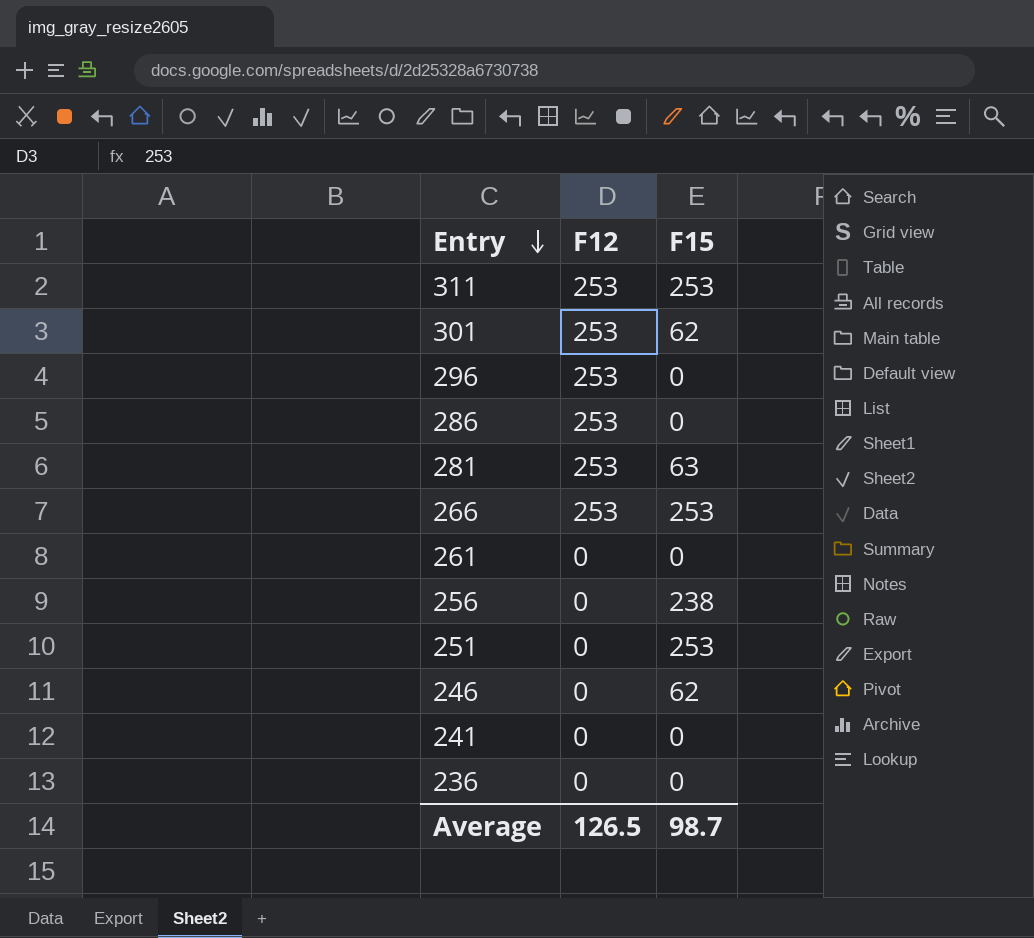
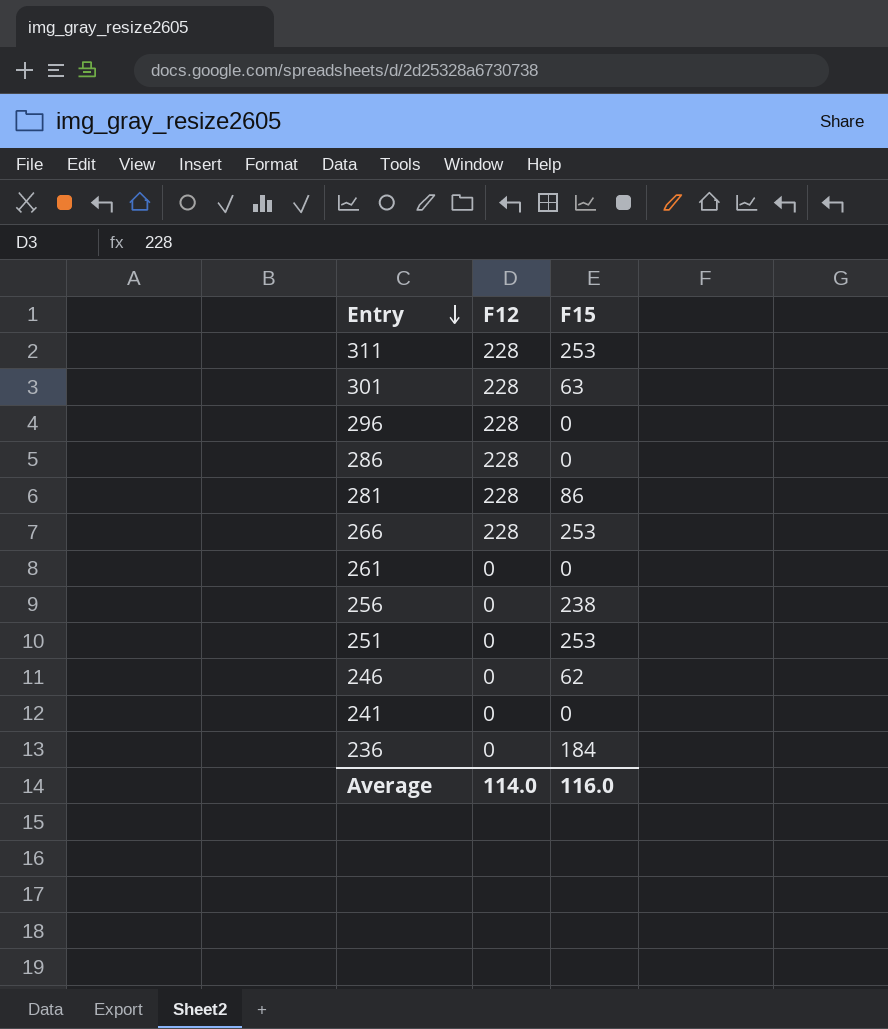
311 | F12: 253 -> 228
301 | F12: 253 -> 228
301 | F15: 62 -> 63
296 | F12: 253 -> 228
286 | F12: 253 -> 228
281 | F12: 253 -> 228
281 | F15: 63 -> 86
266 | F12: 253 -> 228
236 | F15: 0 -> 184
Average | F12: 126.5 -> 114.0
Average | F15: 98.7 -> 116.0

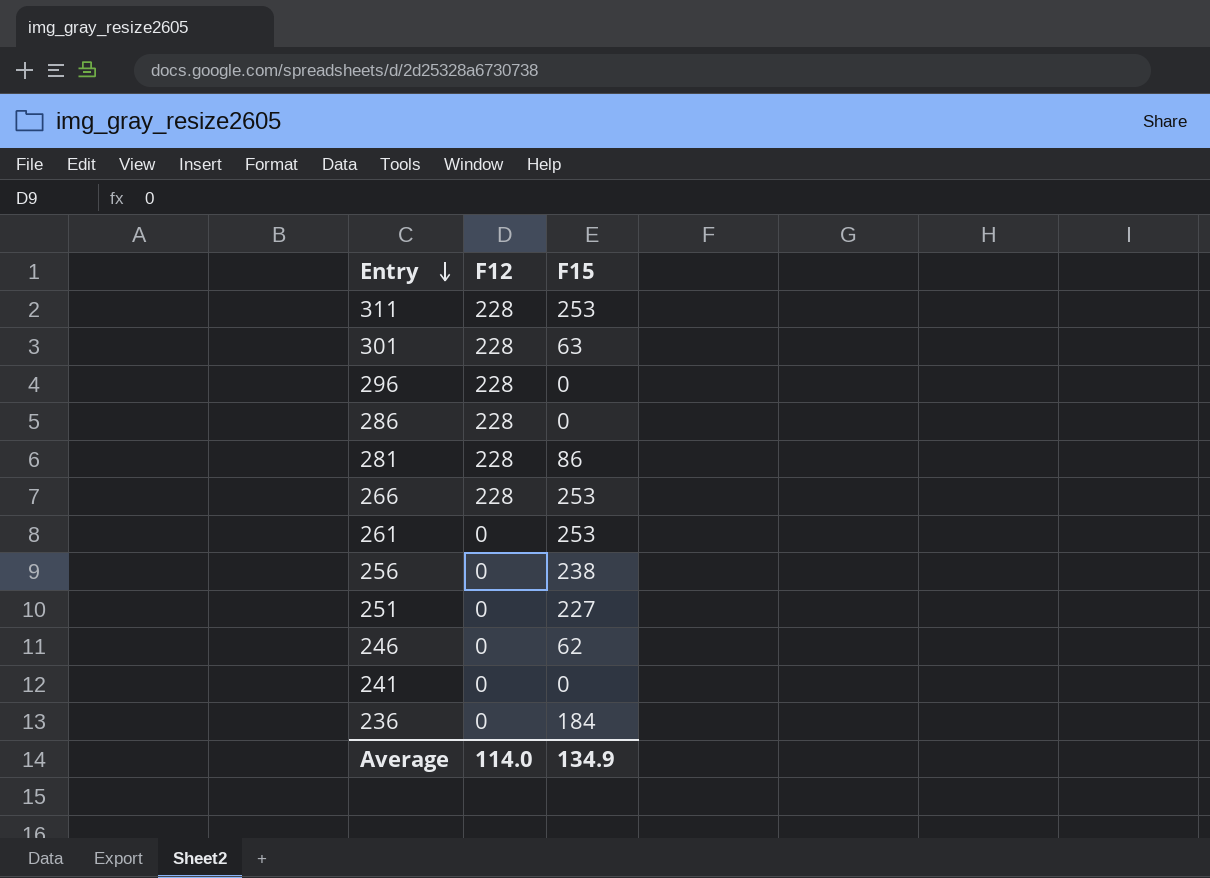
261 | F15: 0 -> 253
251 | F15: 253 -> 227
Average | F15: 116.0 -> 134.9

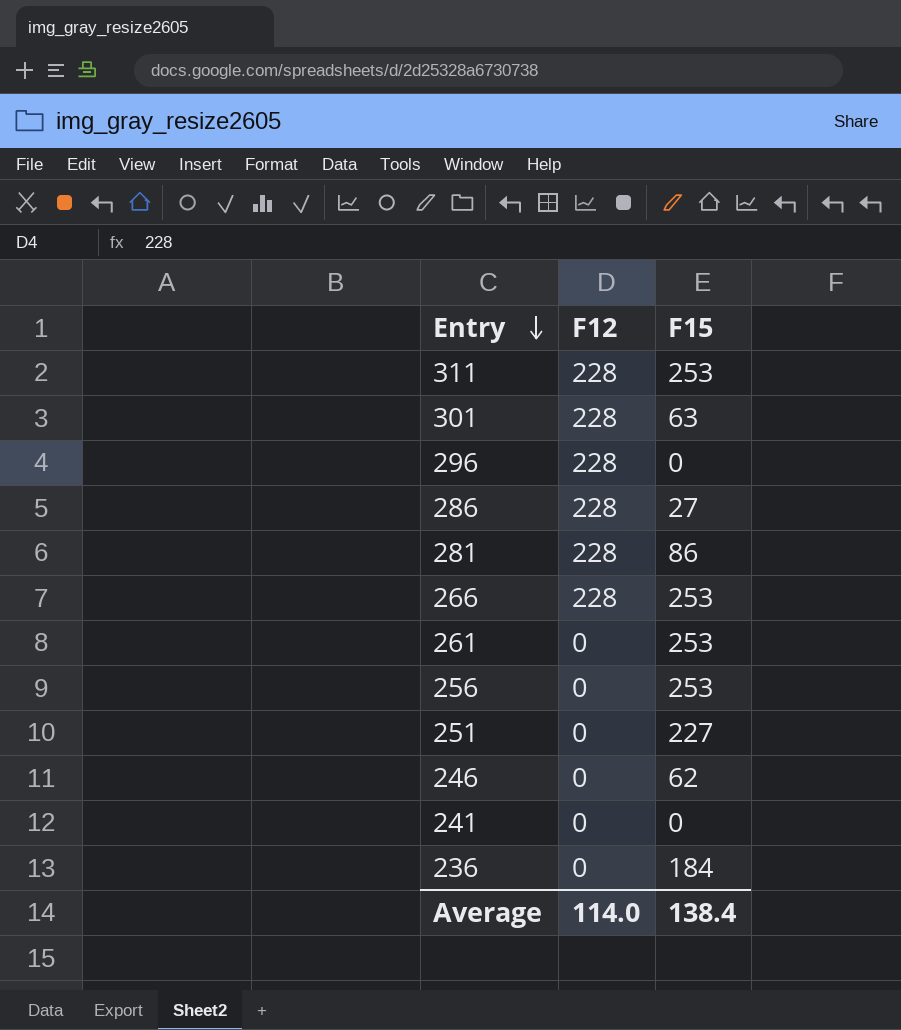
286 | F15: 0 -> 27
256 | F15: 238 -> 253
Average | F15: 134.9 -> 138.4

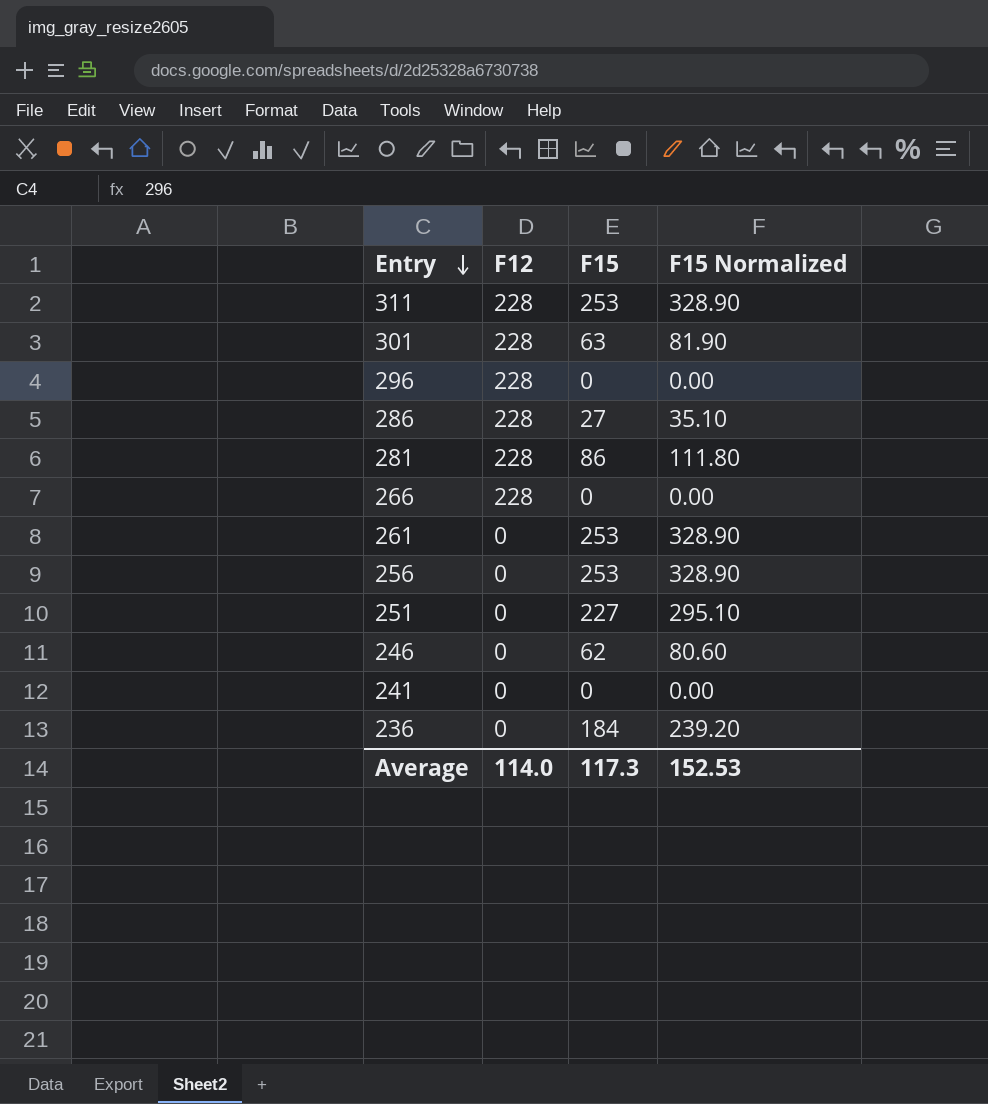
column F15 Normalized | formula: none -> [F15] * 1.3
266 | F15: 253 -> 0
Average | F15: 138.4 -> 117.3

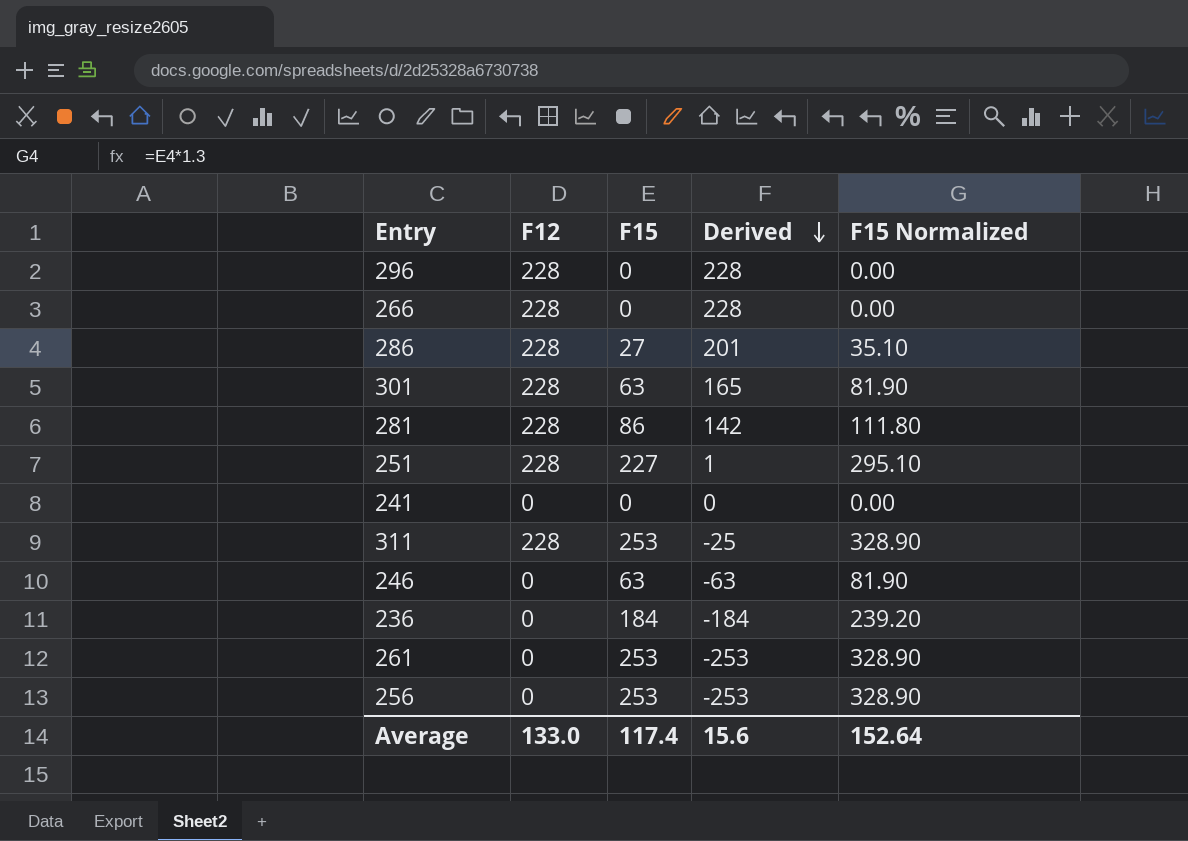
row order: Entry descending -> Derived descending
column Derived | formula: none -> [F12] - [F15]
251 | F12: 0 -> 228
246 | F15: 62 -> 63
246 | F15 Normalized: 80.60 -> 81.90
Average | F12: 114.0 -> 133.0
Average | F15: 117.3 -> 117.4
Average | F15 Normalized: 152.53 -> 152.64

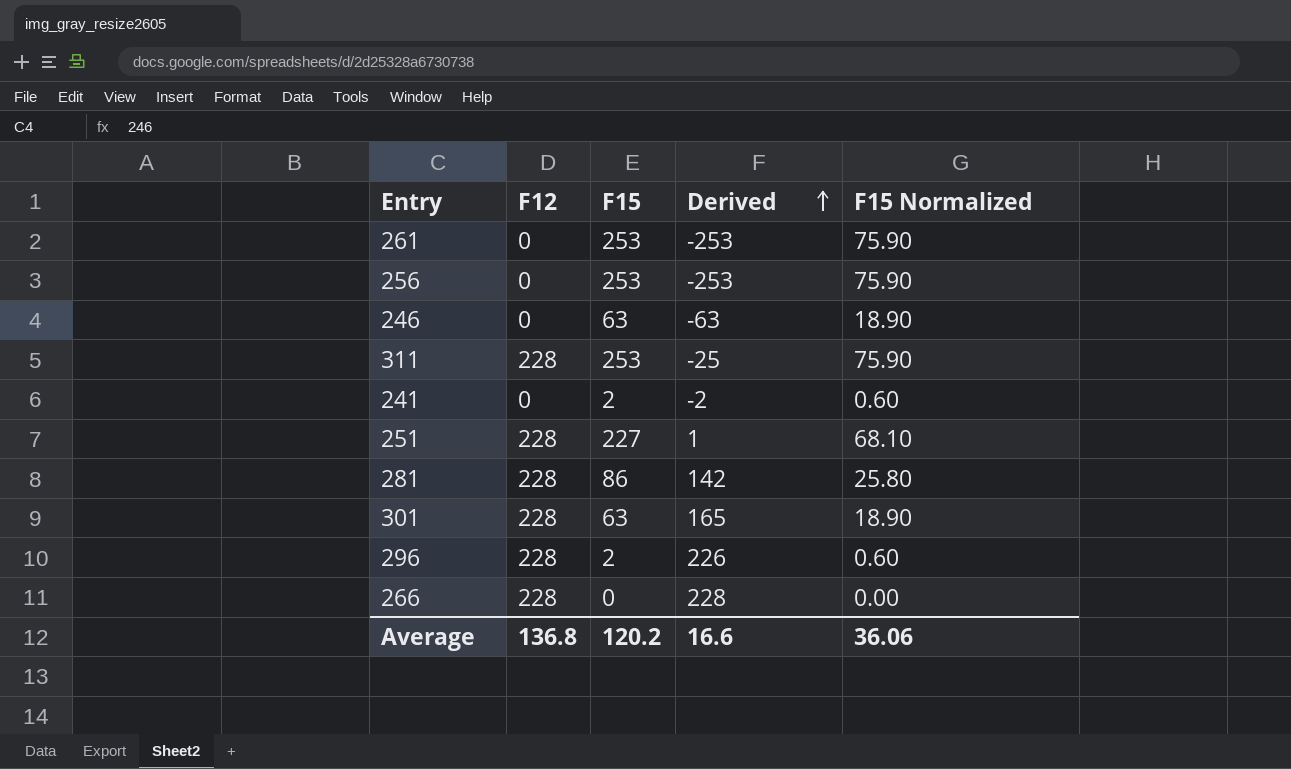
row order: Derived descending -> Derived ascending
column F15 Normalized | formula: [F15] * 1.3 -> [F15] * 0.3
row 286: 228 | 27 | 201 | 35.10 -> none
row 236: 0 | 184 | -184 | 239.20 -> none
241 | F15: 0 -> 2
241 | Derived: 0 -> -2
296 | F15: 0 -> 2
296 | Derived: 228 -> 226
Average | F12: 133.0 -> 136.8
Average | F15: 117.4 -> 120.2
Average | Derived: 15.6 -> 16.6
Average | F15 Normalized: 152.64 -> 36.06

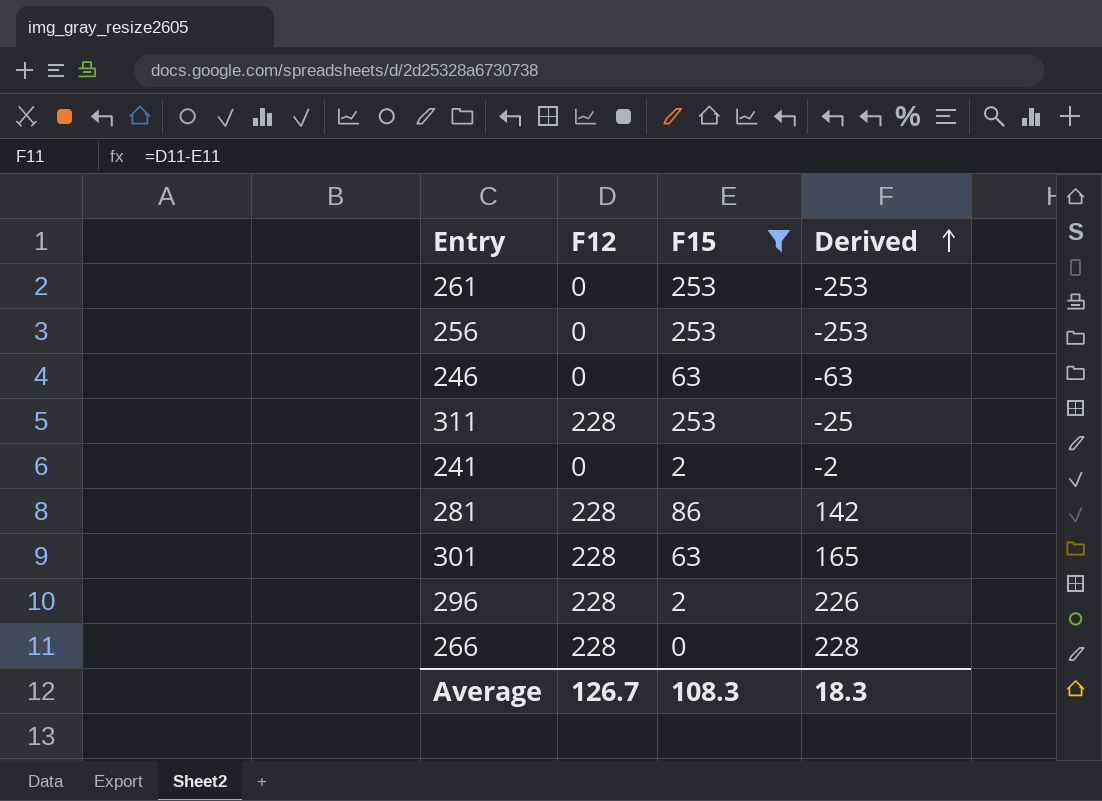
filter: none -> F15 != 227
column F15 Normalized | formula: [F15] * 0.3 -> none
Average | F12: 136.8 -> 126.7
Average | F15: 120.2 -> 108.3
Average | Derived: 16.6 -> 18.3

